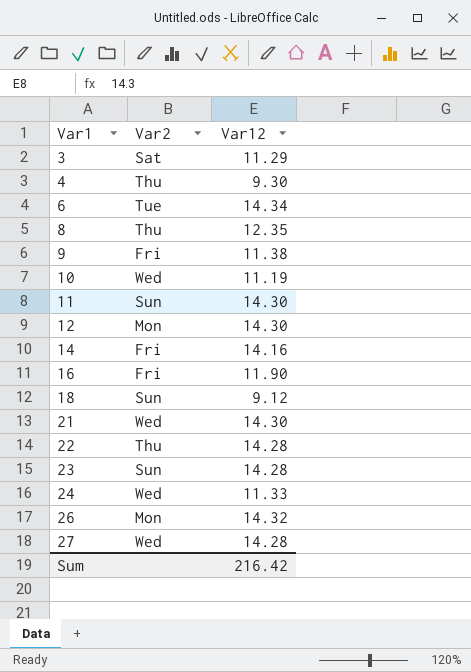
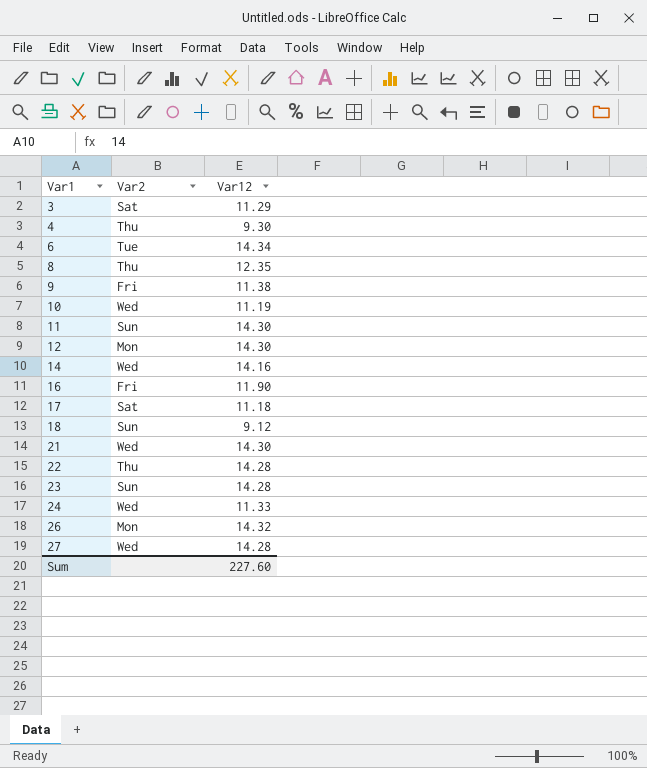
14 | Var2: Fri -> Wed
row 17: none -> Sat | 11.18
Sum | Var12: 216.42 -> 227.60

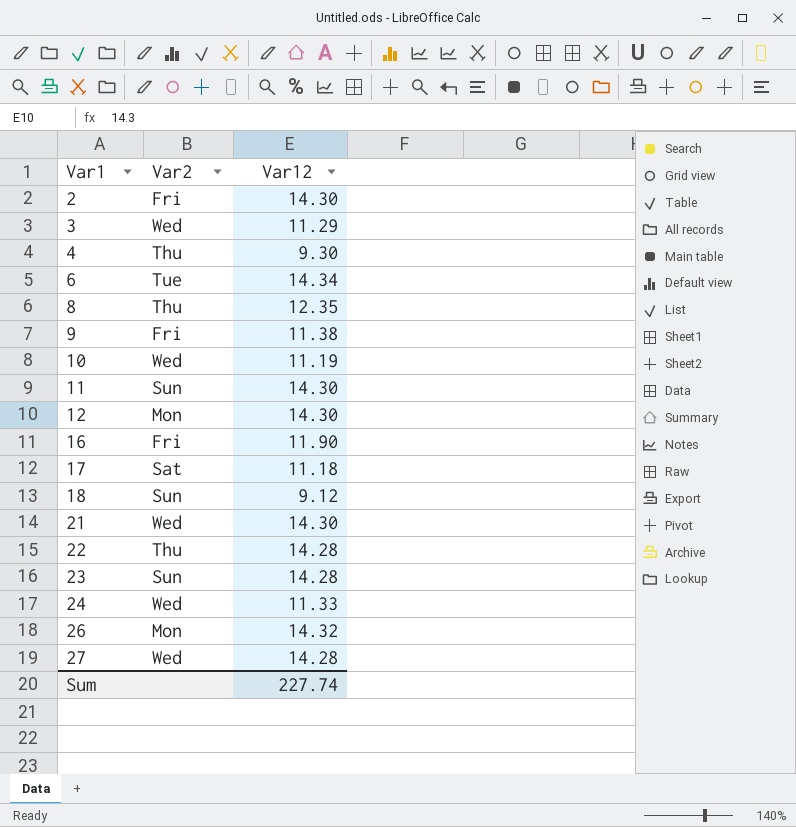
row 14: Wed | 14.16 -> none
row 2: none -> Fri | 14.30
3 | Var2: Sat -> Wed
Sum | Var12: 227.60 -> 227.74

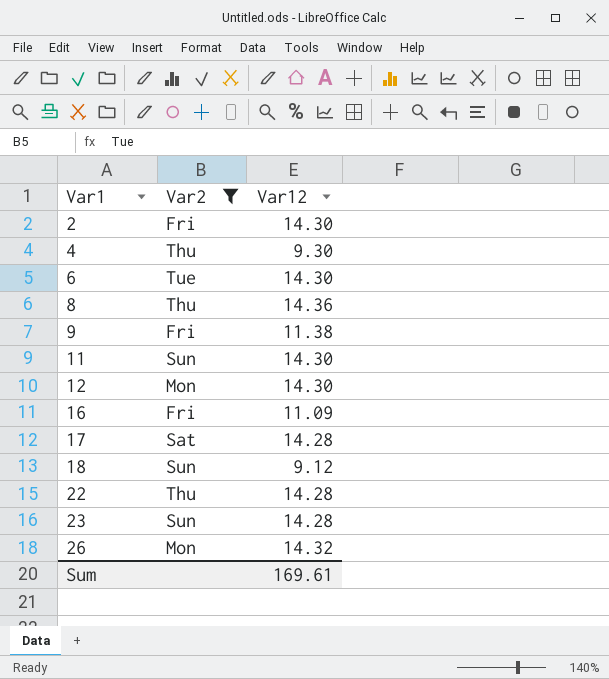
filter: none -> Var2 != Wed
6 | Var12: 14.34 -> 14.30
8 | Var12: 12.35 -> 14.36
16 | Var12: 11.90 -> 11.09
17 | Var12: 11.18 -> 14.28
Sum | Var12: 227.74 -> 169.61

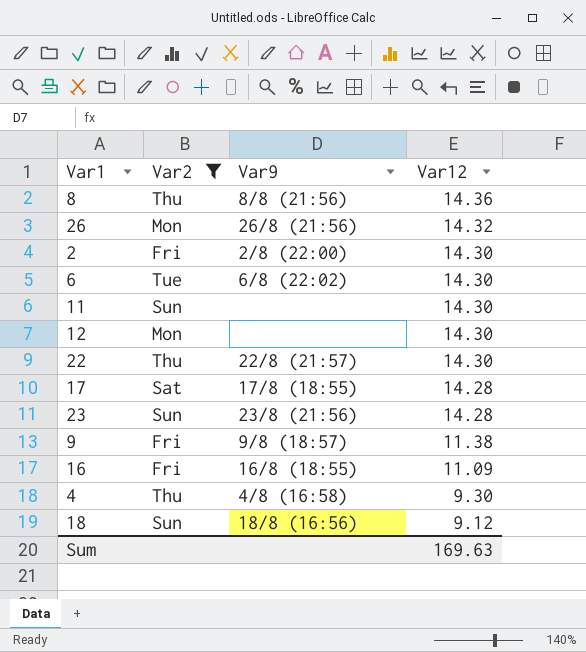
row order: Var1 ascending -> Var12 descending
column Var9 | position: none -> 3
22 | Var12: 14.28 -> 14.30
Sum | Var12: 169.61 -> 169.63

